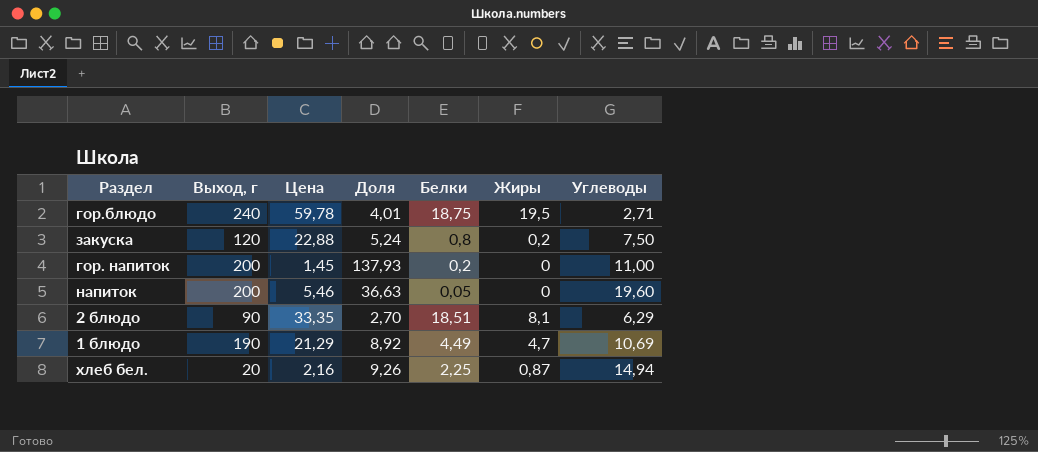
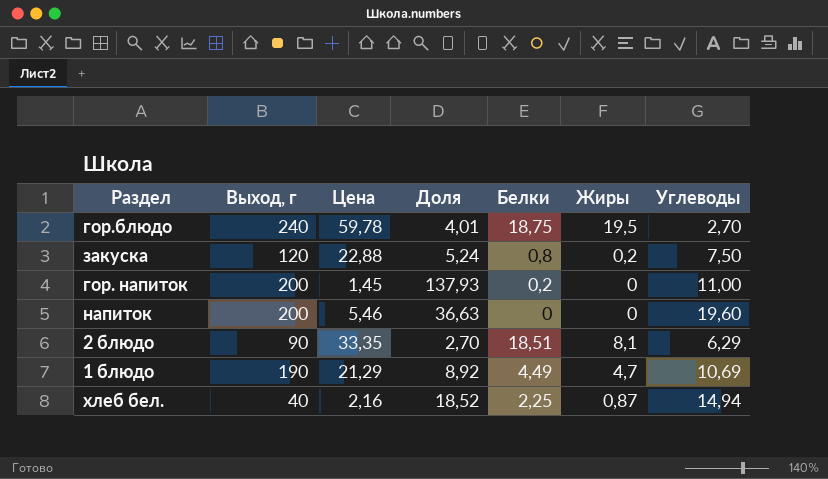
гор.блюдо | Углеводы: 2,71 -> 2,70
напиток | Белки: 0,05 -> 0
хлеб бел. | Выход, г: 20 -> 40
хлеб бел. | Доля: 9,26 -> 18,52

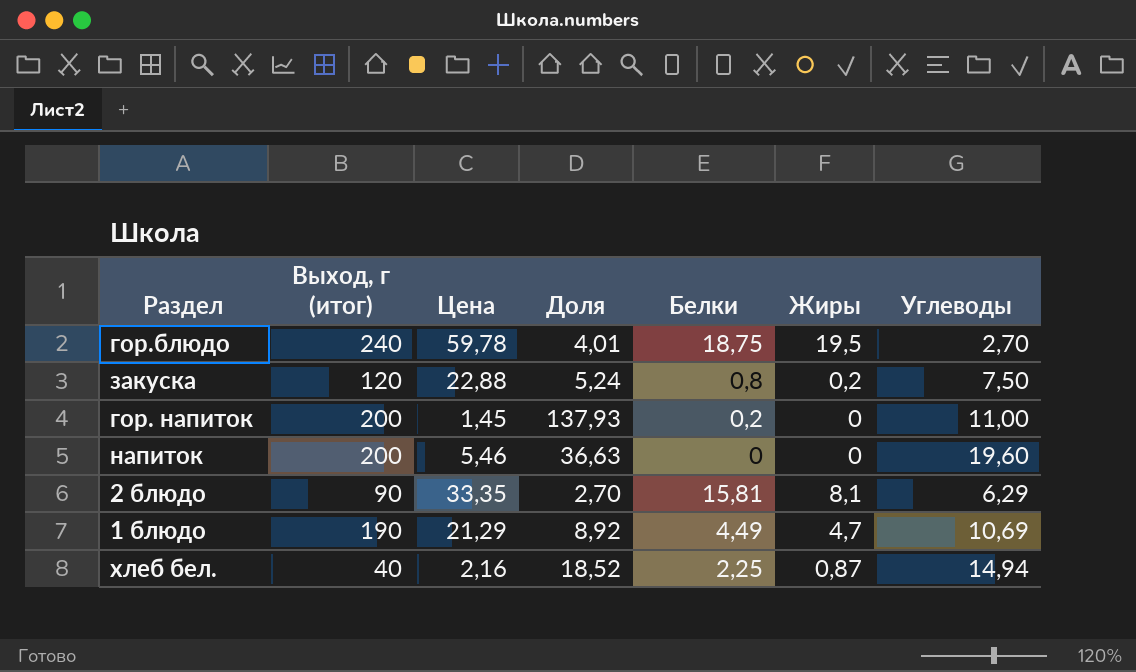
column name: Выход, г -> Выход, г (итог)
2 блюдо | Белки: 18,51 -> 15,81

